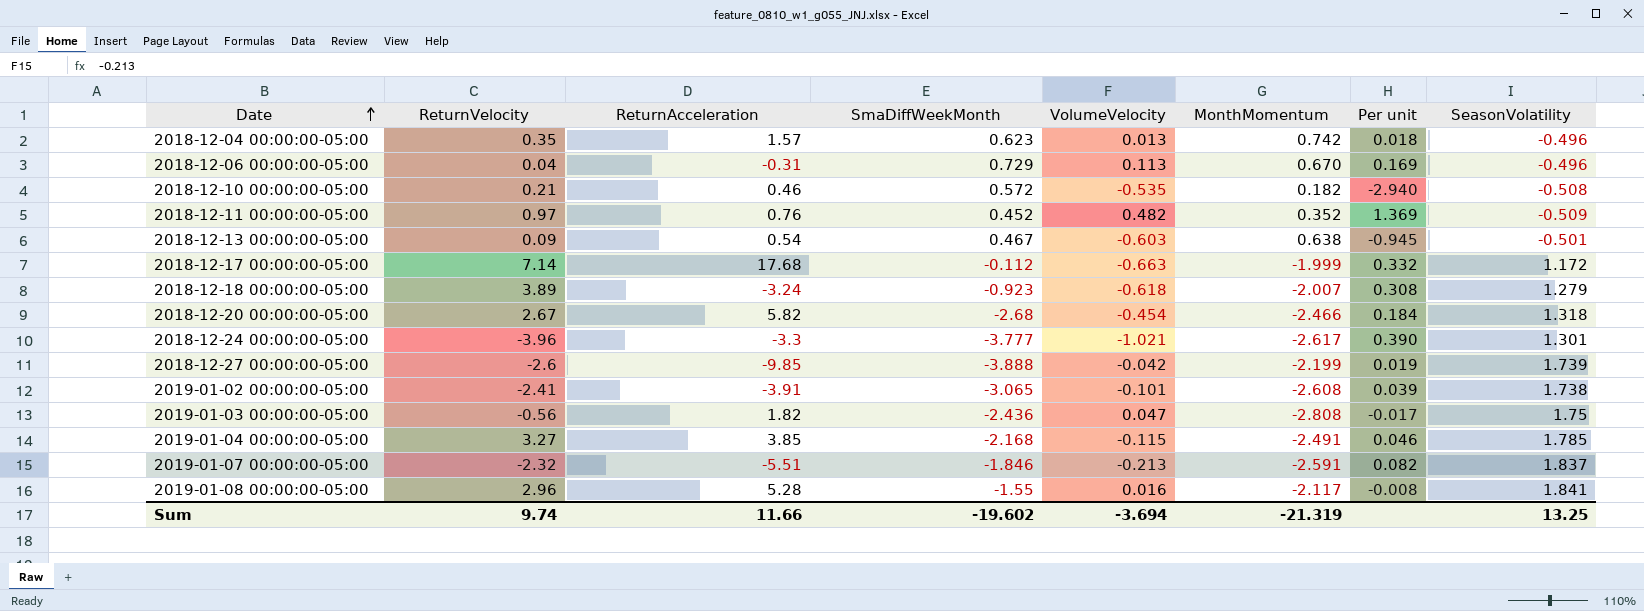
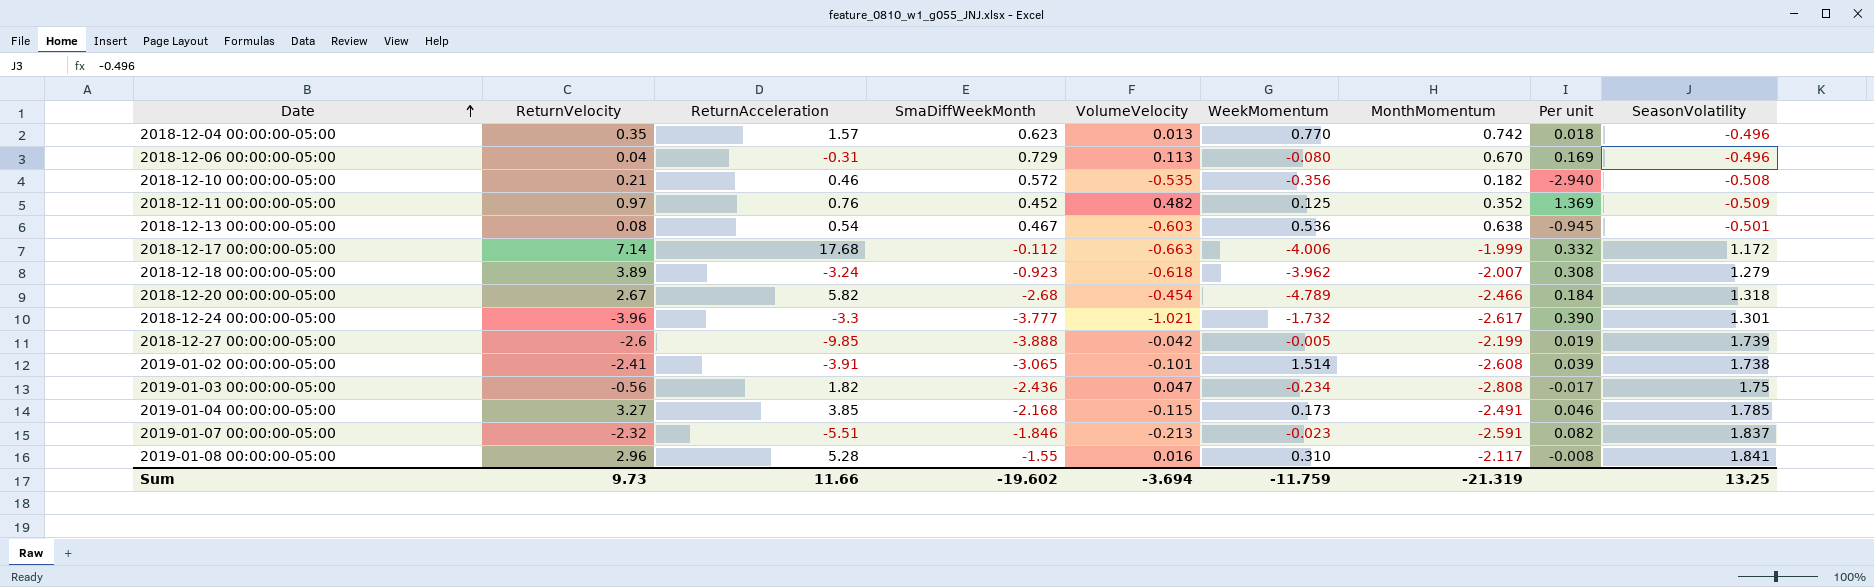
column WeekMomentum | position: none -> 6
2018-12-13 00:00:00-05:00 | ReturnVelocity: 0.09 -> 0.08
Sum | ReturnVelocity: 9.74 -> 9.73

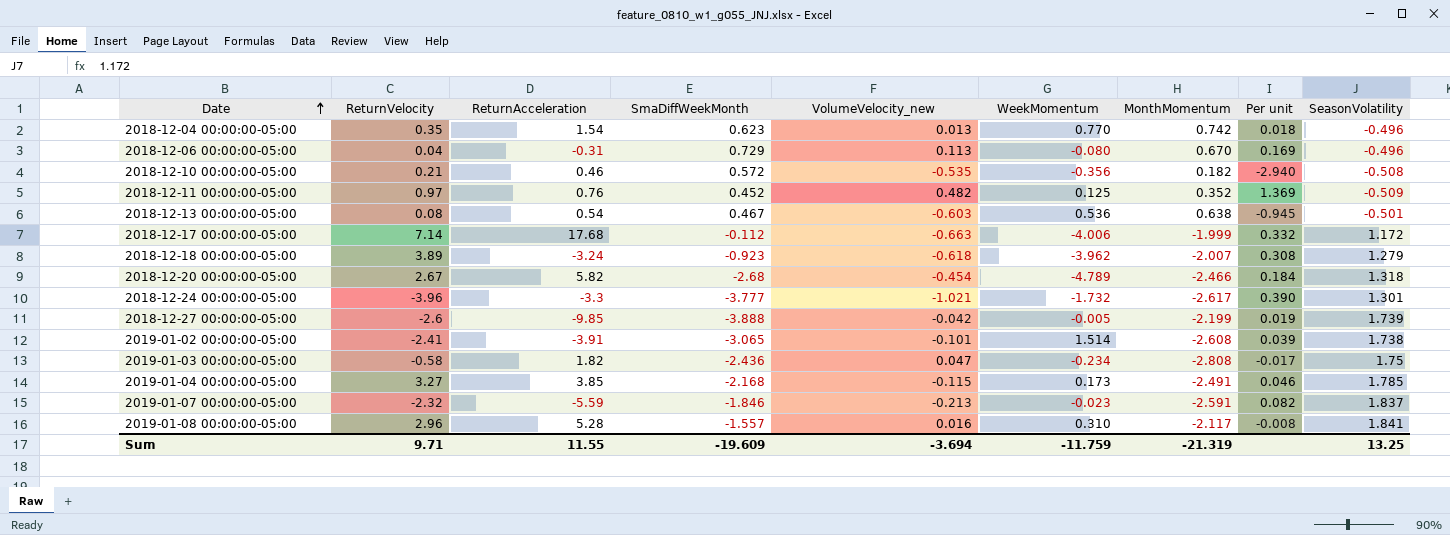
column name: VolumeVelocity -> VolumeVelocity_new
2018-12-04 00:00:00-05:00 | ReturnAcceleration: 1.57 -> 1.54
2019-01-03 00:00:00-05:00 | ReturnVelocity: -0.56 -> -0.58
2019-01-07 00:00:00-05:00 | ReturnAcceleration: -5.51 -> -5.59
2019-01-08 00:00:00-05:00 | SmaDiffWeekMonth: -1.55 -> -1.557
Sum | ReturnVelocity: 9.73 -> 9.71
Sum | ReturnAcceleration: 11.66 -> 11.55
Sum | SmaDiffWeekMonth: -19.602 -> -19.609

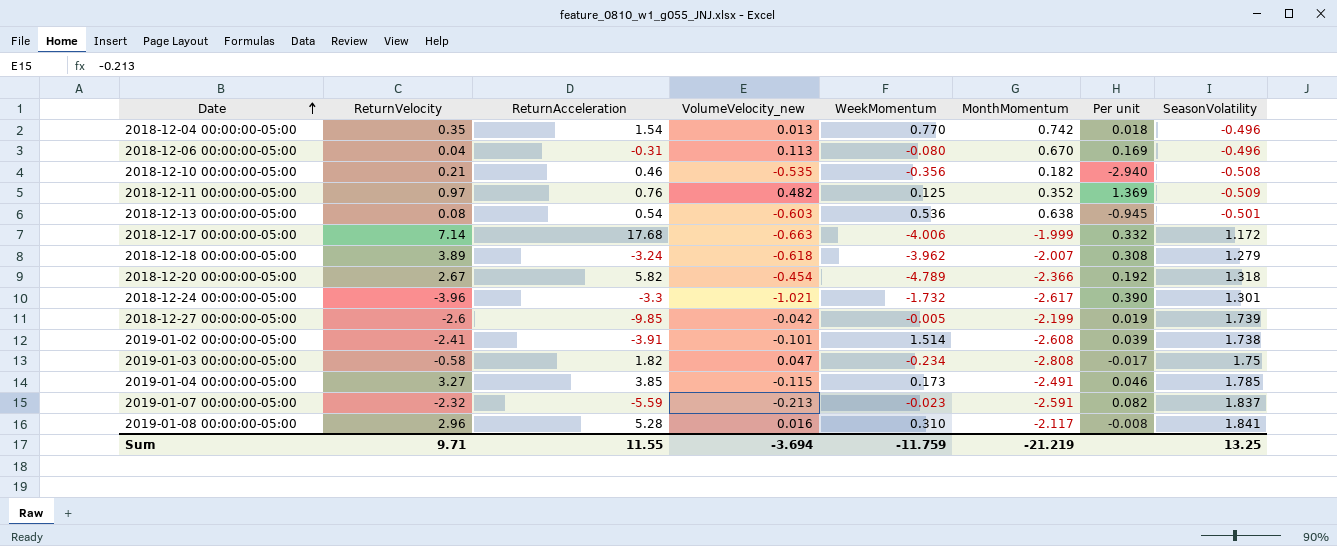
column SmaDiffWeekMonth | position: 4 -> none
2018-12-20 00:00:00-05:00 | MonthMomentum: -2.466 -> -2.366
2018-12-20 00:00:00-05:00 | Per unit: 0.184 -> 0.192
Sum | MonthMomentum: -21.319 -> -21.219

